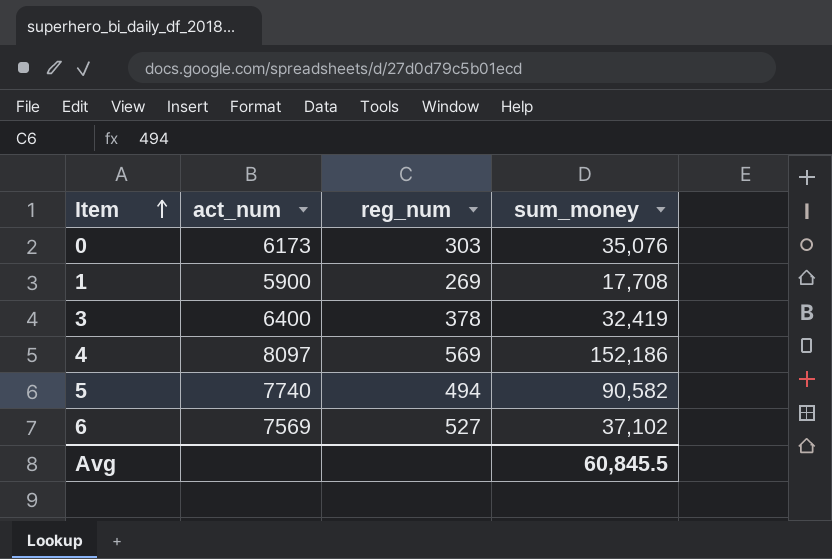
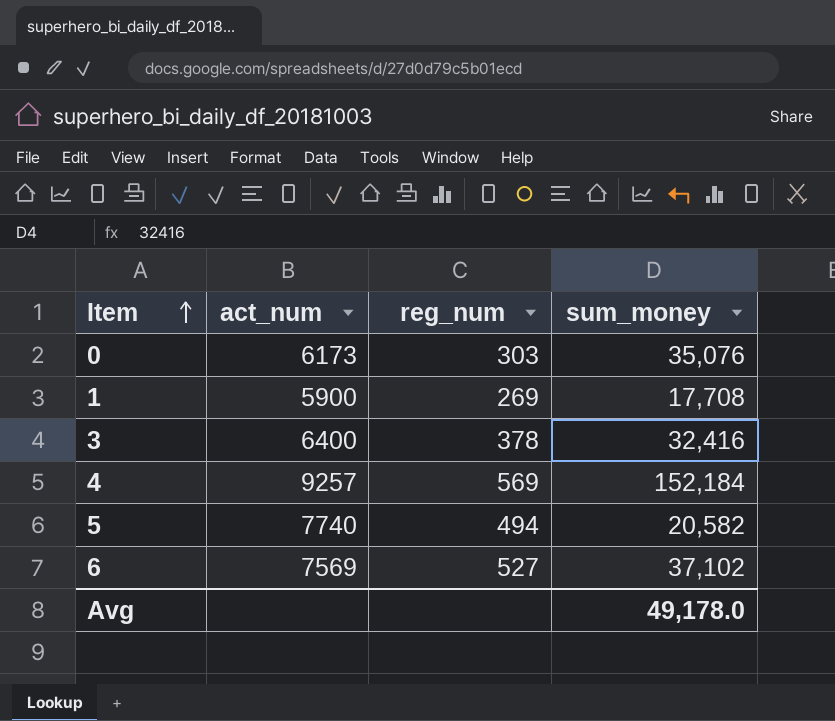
3 | sum_money: 32,419 -> 32,416
4 | act_num: 8097 -> 9257
4 | sum_money: 152,186 -> 152,184
5 | sum_money: 90,582 -> 20,582
Avg | sum_money: 60,845.5 -> 49,178.0

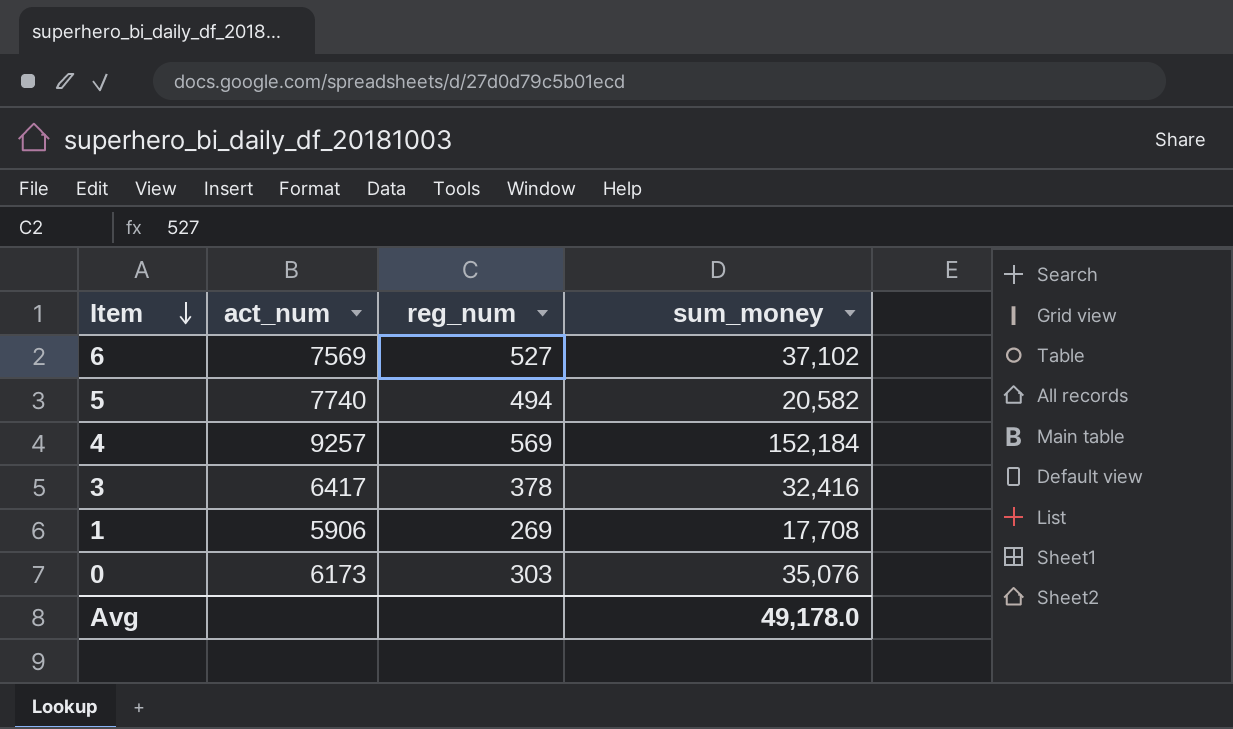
row order: Item ascending -> Item descending
3 | act_num: 6400 -> 6417
1 | act_num: 5900 -> 5906

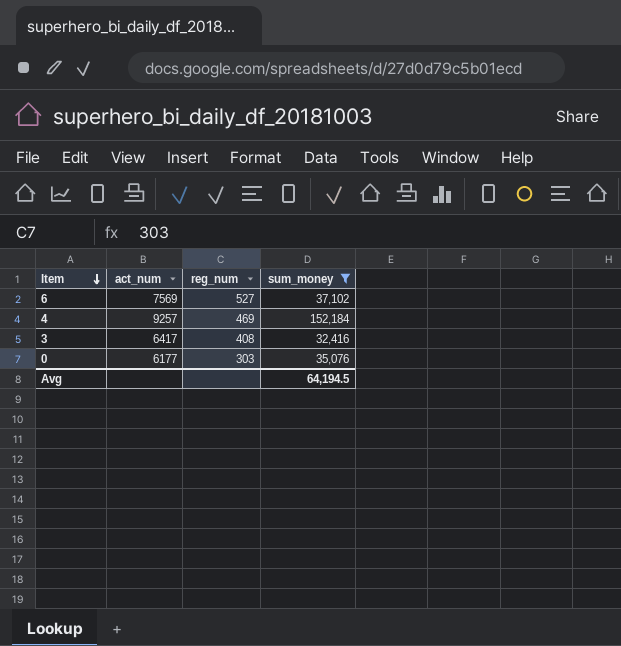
filter: none -> sum_money >= 32,416
4 | reg_num: 569 -> 469
3 | reg_num: 378 -> 408
0 | act_num: 6173 -> 6177
Avg | sum_money: 49,178.0 -> 64,194.5

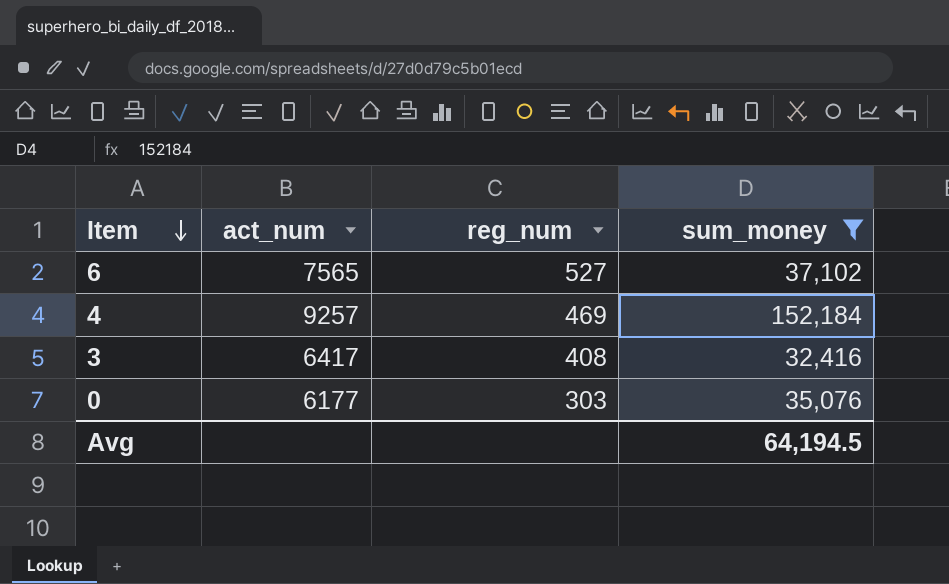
6 | act_num: 7569 -> 7565

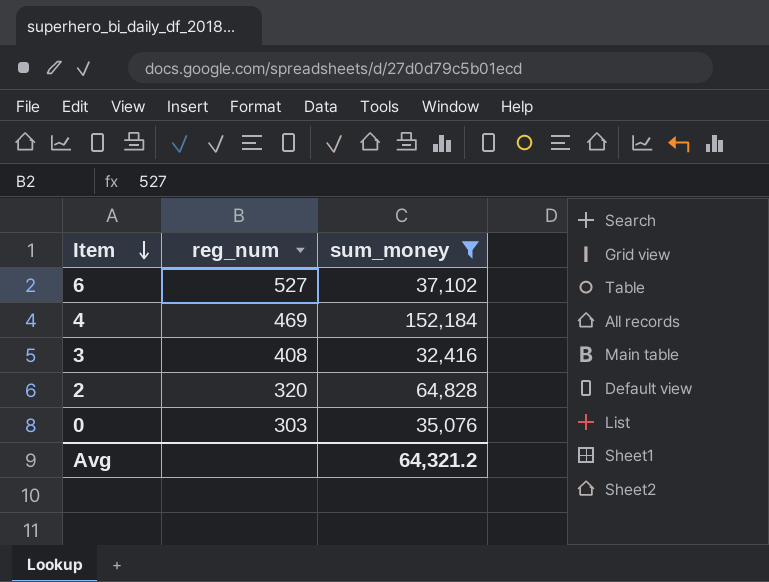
column act_num | position: 2 -> none
row 2: none -> 320 | 64,828
Avg | sum_money: 64,194.5 -> 64,321.2

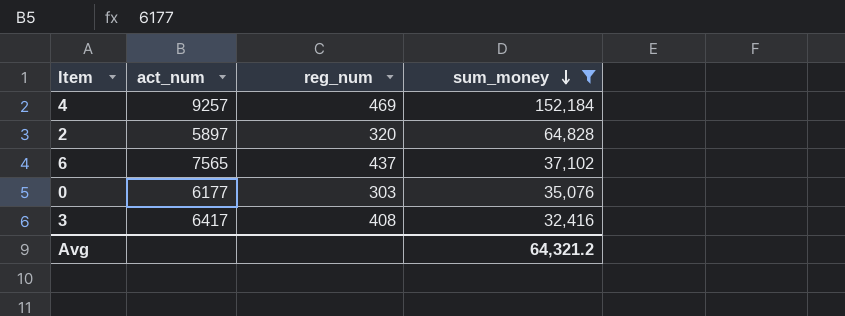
row order: Item descending -> sum_money descending
column act_num | position: none -> 2
6 | reg_num: 527 -> 437

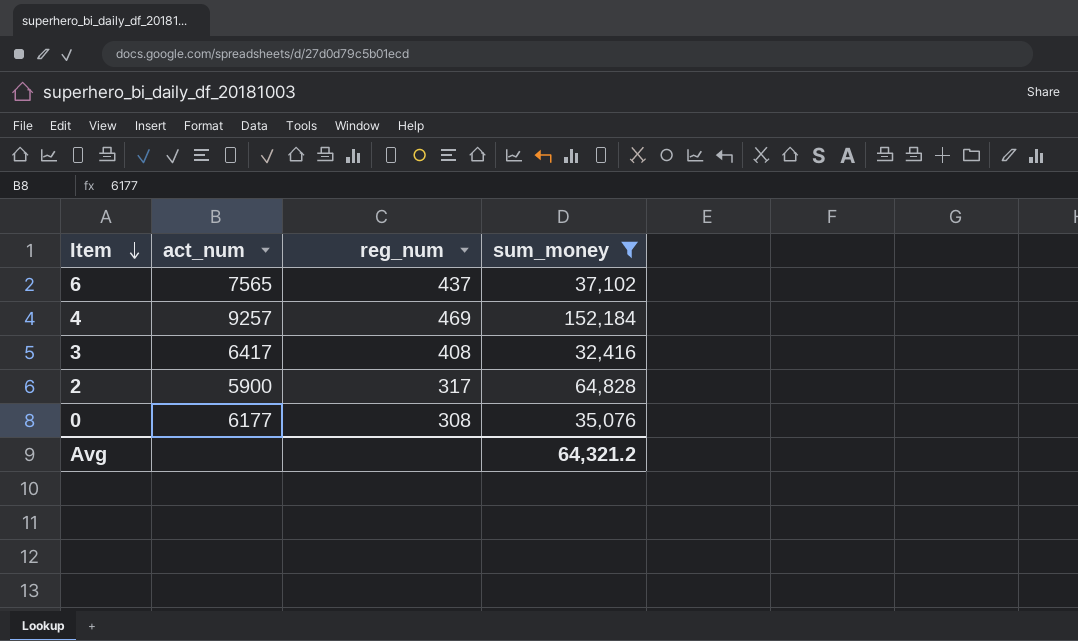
row order: sum_money descending -> Item descending
2 | act_num: 5897 -> 5900
2 | reg_num: 320 -> 317
0 | reg_num: 303 -> 308

